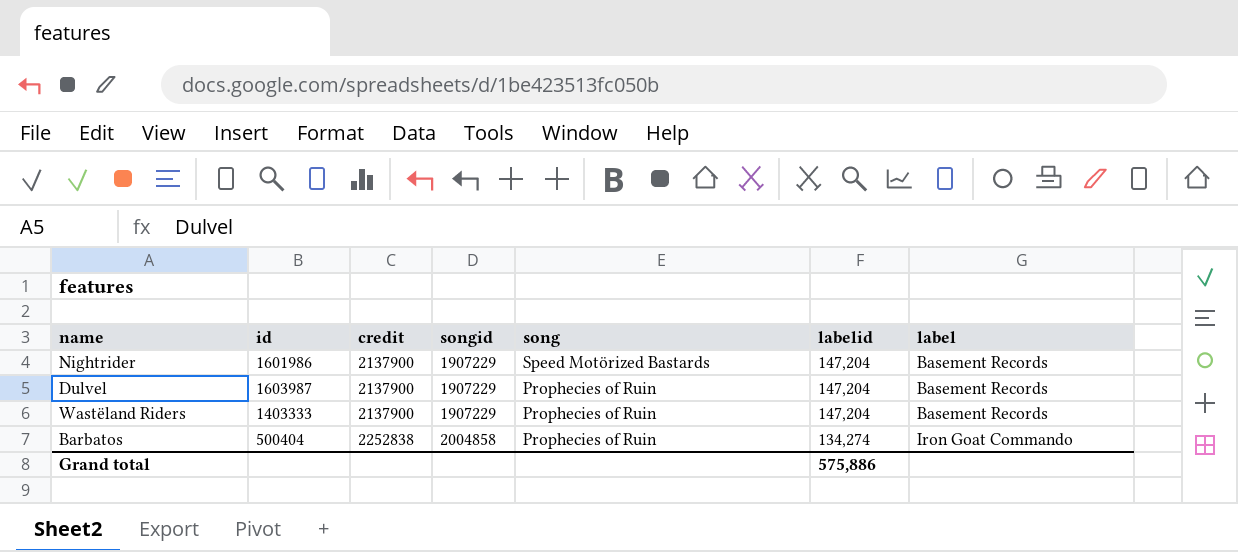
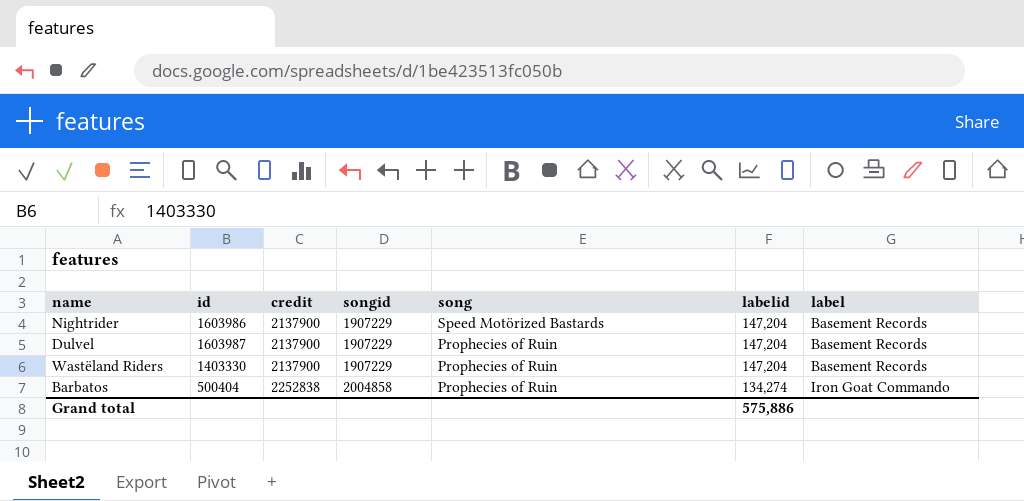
Nightrider | id: 1601986 -> 1603986
Wastëland Riders | id: 1403333 -> 1403330

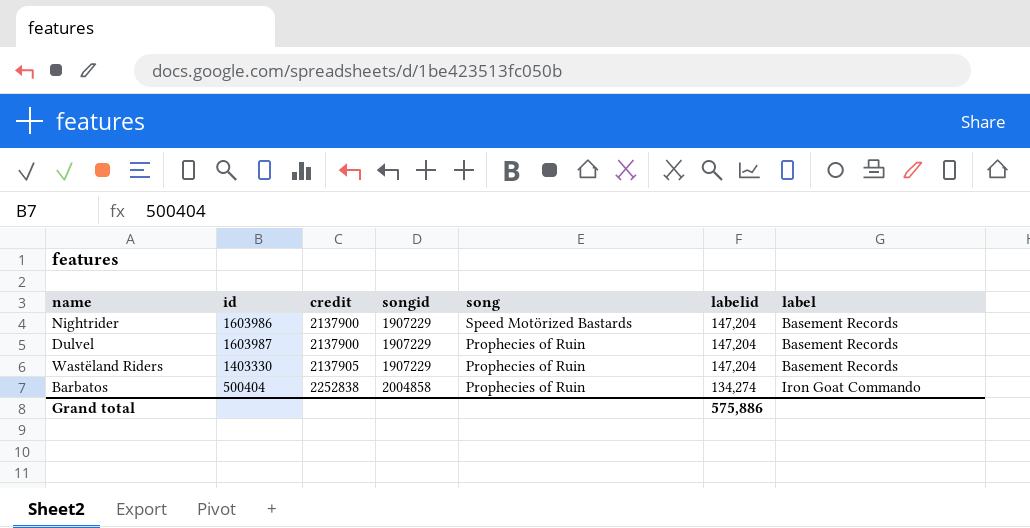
Wastëland Riders | credit: 2137900 -> 2137905

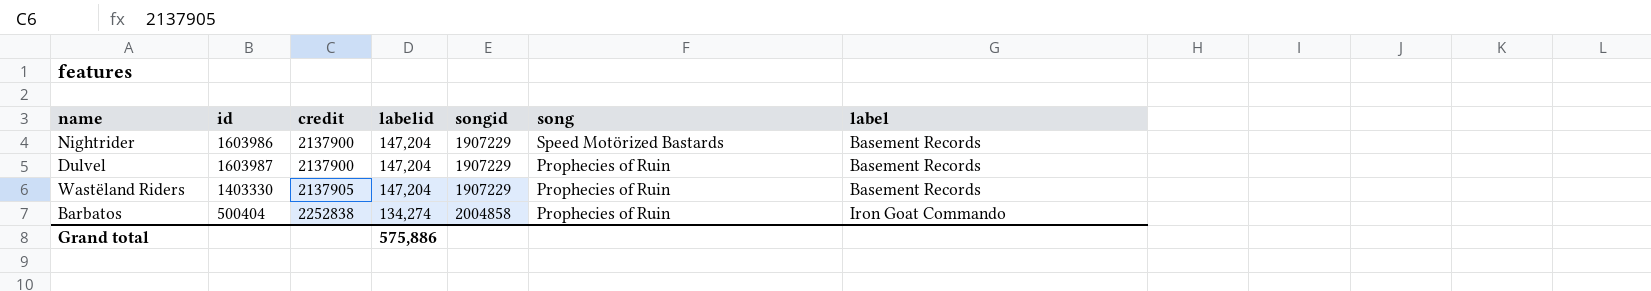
column labelid | position: 6 -> 4

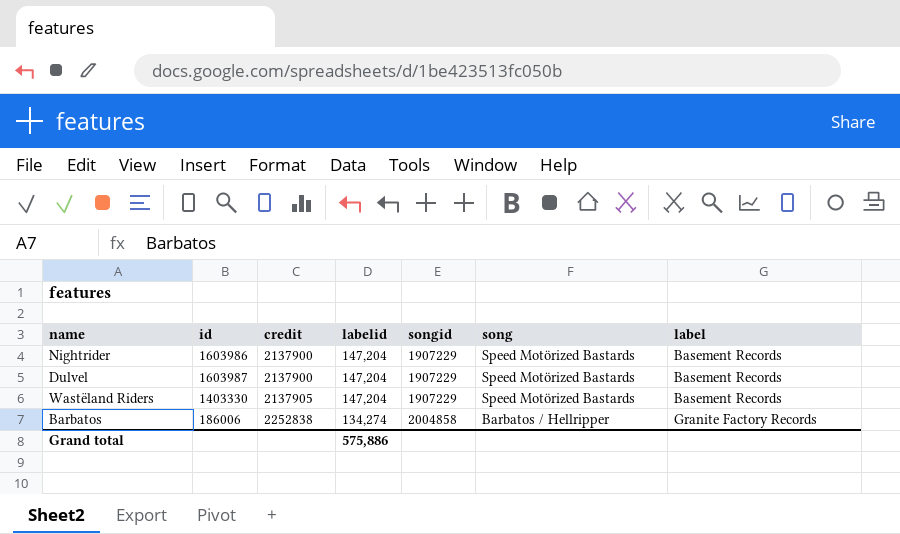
Dulvel | song: Prophecies of Ruin -> Speed Motörized Bastards
Wastëland Riders | song: Prophecies of Ruin -> Speed Motörized Bastards
Barbatos | id: 500404 -> 186006
Barbatos | song: Prophecies of Ruin -> Barbatos / Hellripper
Barbatos | label: Iron Goat Commando -> Granite Factory Records

